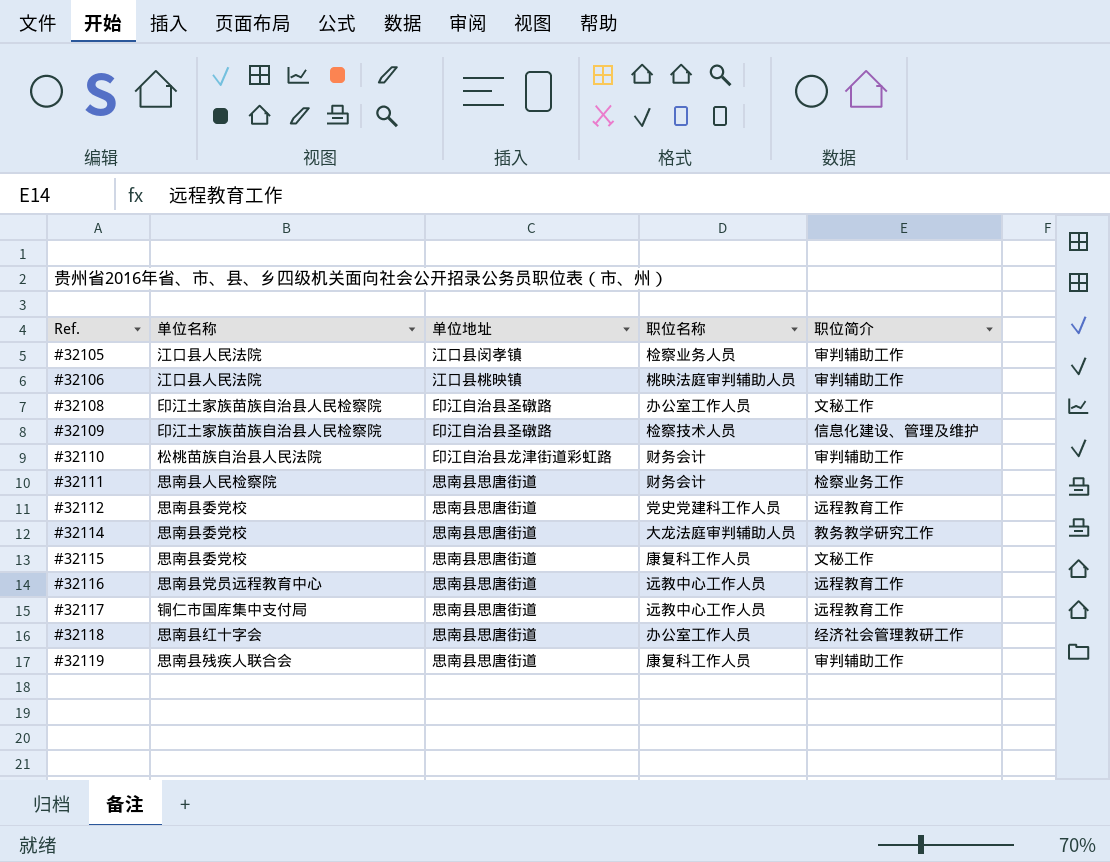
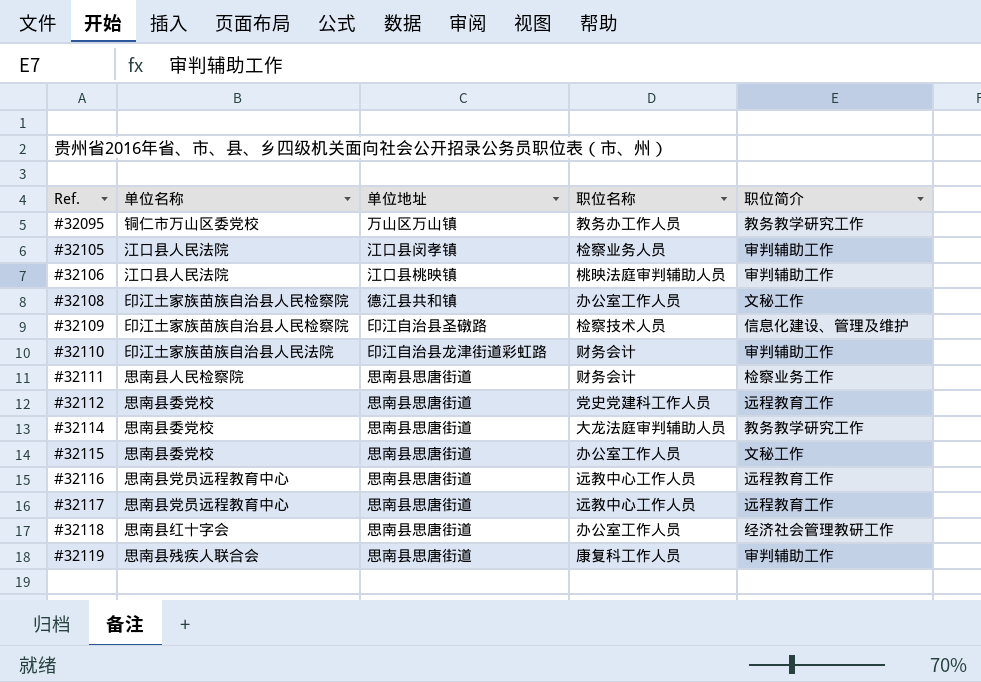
row #32095: none -> 铜仁市万山区委党校 | 万山区万山镇 | 教务办工作人员 | 教务教学研究工作
#32108 | 单位地址: 印江自治县圣礅路 -> 德江县共和镇
#32110 | 单位名称: 松桃苗族自治县人民法院 -> 印江土家族苗族自治县人民法院
#32115 | 职位名称: 康复科工作人员 -> 办公室工作人员
#32117 | 单位名称: 铜仁市国库集中支付局 -> 思南县党员远程教育中心

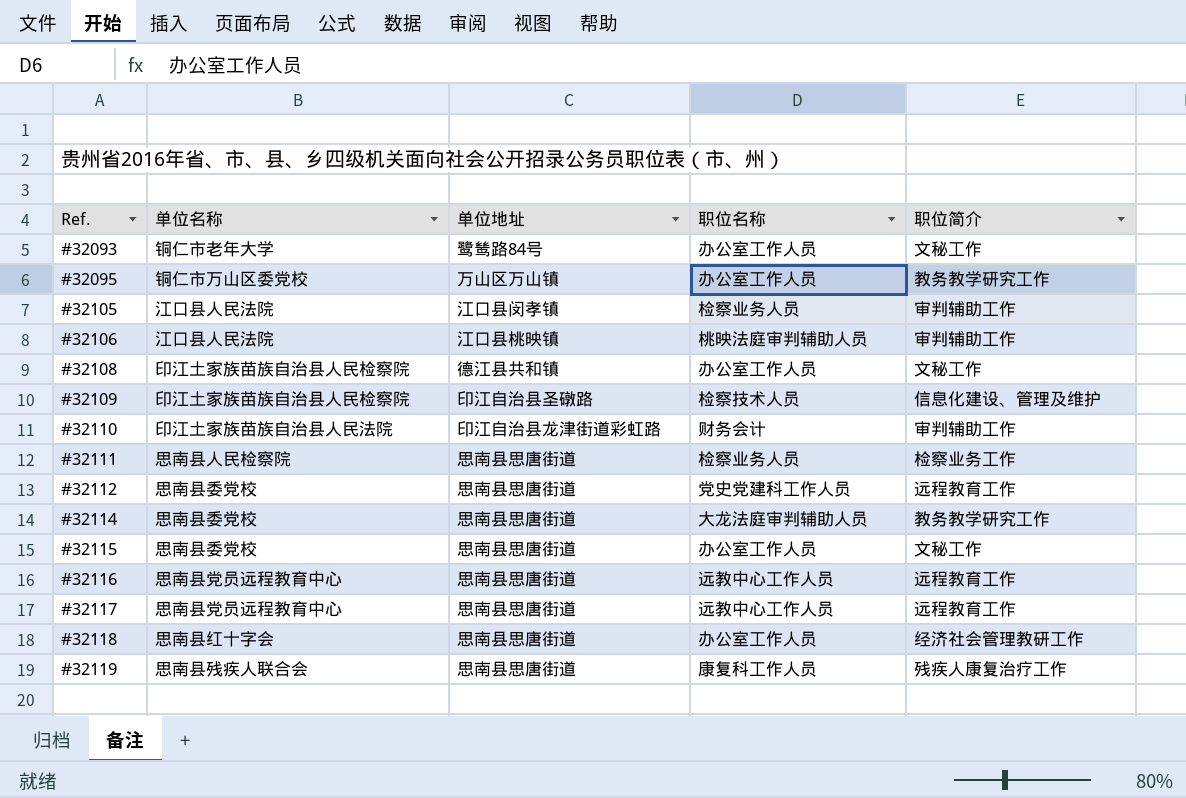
row #32093: none -> 铜仁市老年大学 | 鹭鸶路84号 | 办公室工作人员 | 文秘工作
#32095 | 职位名称: 教务办工作人员 -> 办公室工作人员
#32111 | 职位名称: 财务会计 -> 检察业务人员
#32119 | 职位简介: 审判辅助工作 -> 残疾人康复治疗工作

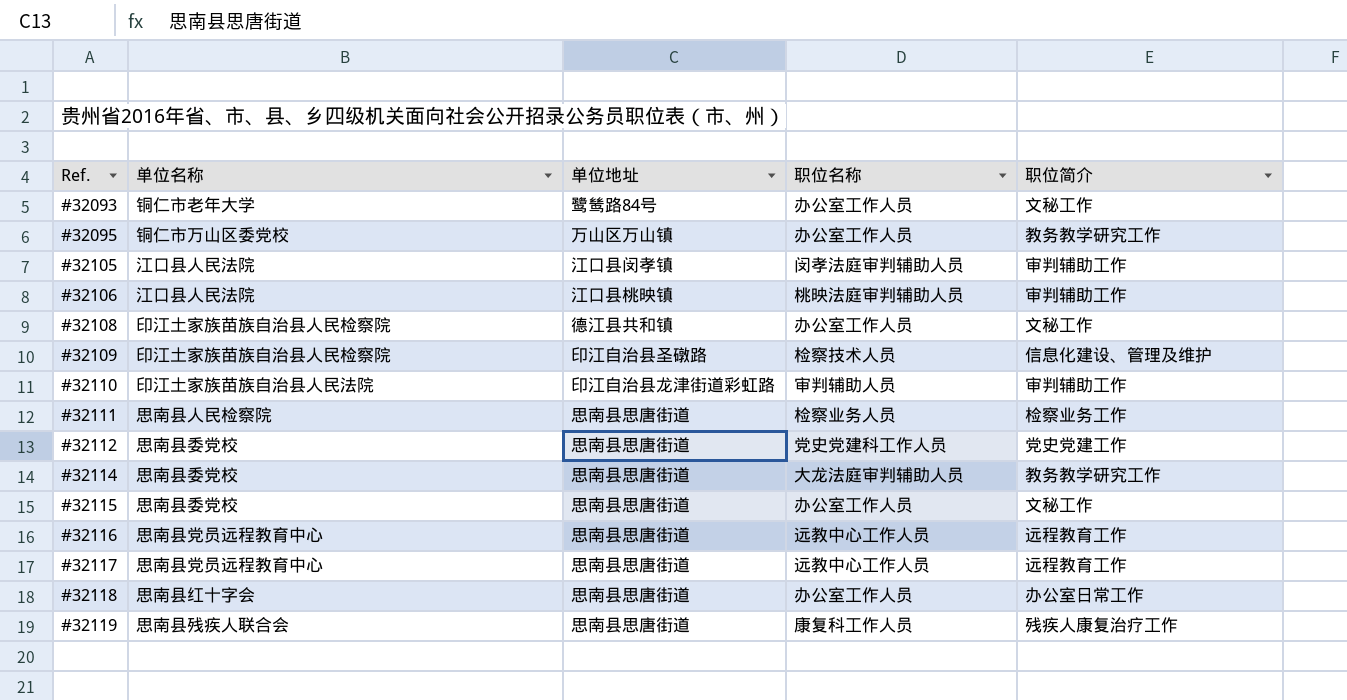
#32105 | 职位名称: 检察业务人员 -> 闵孝法庭审判辅助人员
#32110 | 职位名称: 财务会计 -> 审判辅助人员
#32112 | 职位简介: 远程教育工作 -> 党史党建工作
#32118 | 职位简介: 经济社会管理教研工作 -> 办公室日常工作

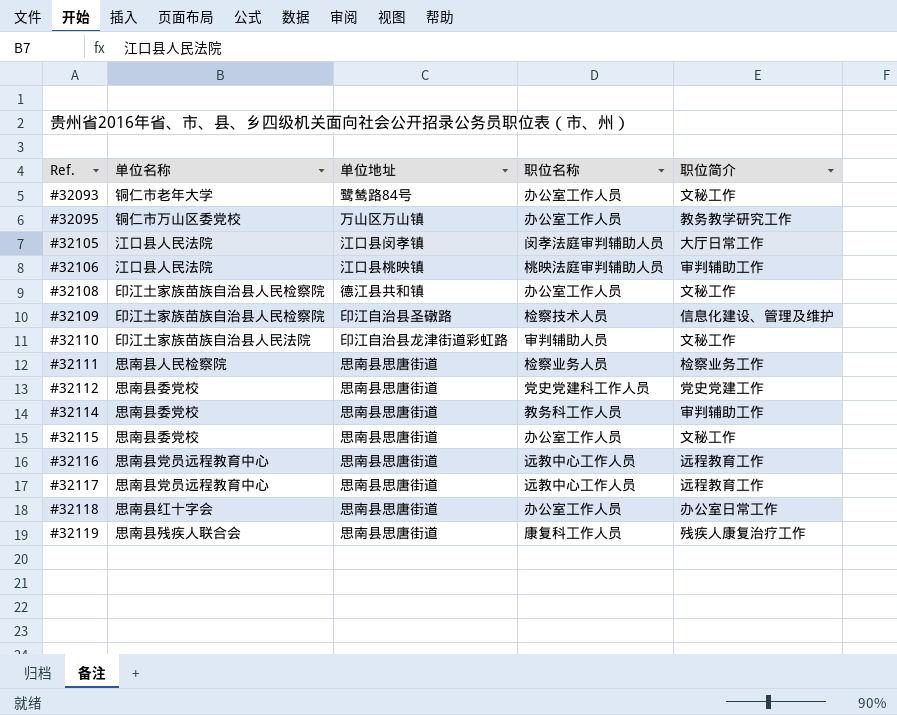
#32105 | 职位简介: 审判辅助工作 -> 大厅日常工作
#32110 | 职位简介: 审判辅助工作 -> 文秘工作
#32114 | 职位名称: 大龙法庭审判辅助人员 -> 教务科工作人员
#32114 | 职位简介: 教务教学研究工作 -> 审判辅助工作

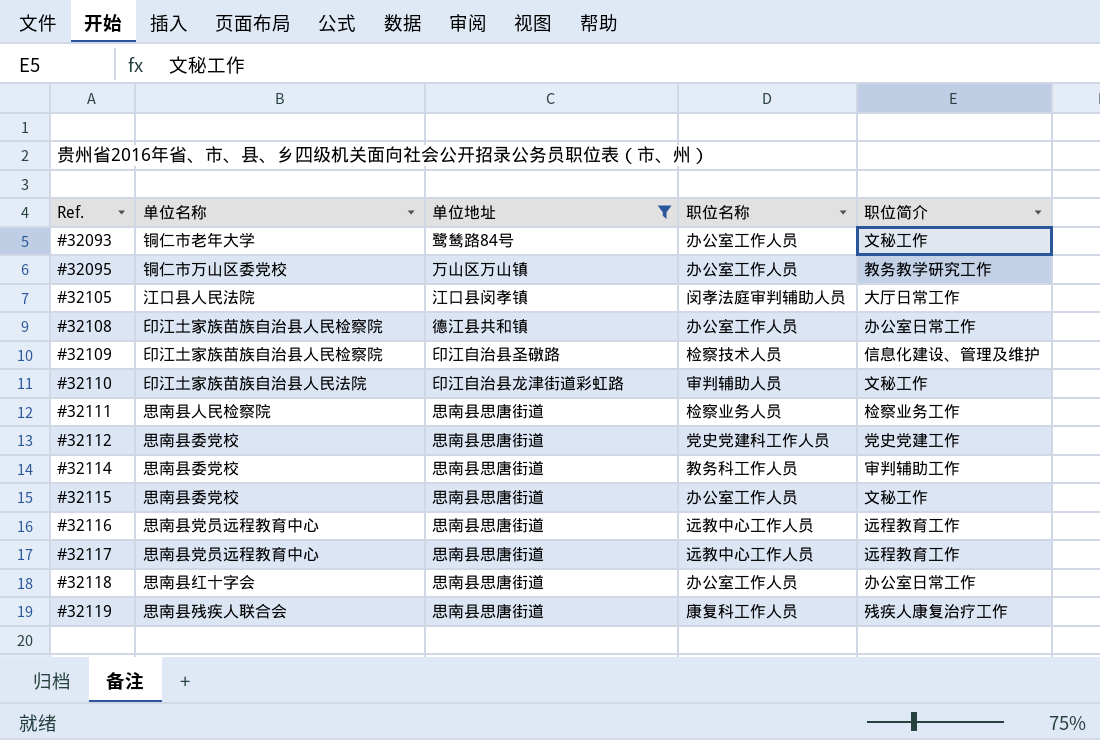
filter: none -> 单位地址 != 江口县桃映镇
#32108 | 职位简介: 文秘工作 -> 办公室日常工作

